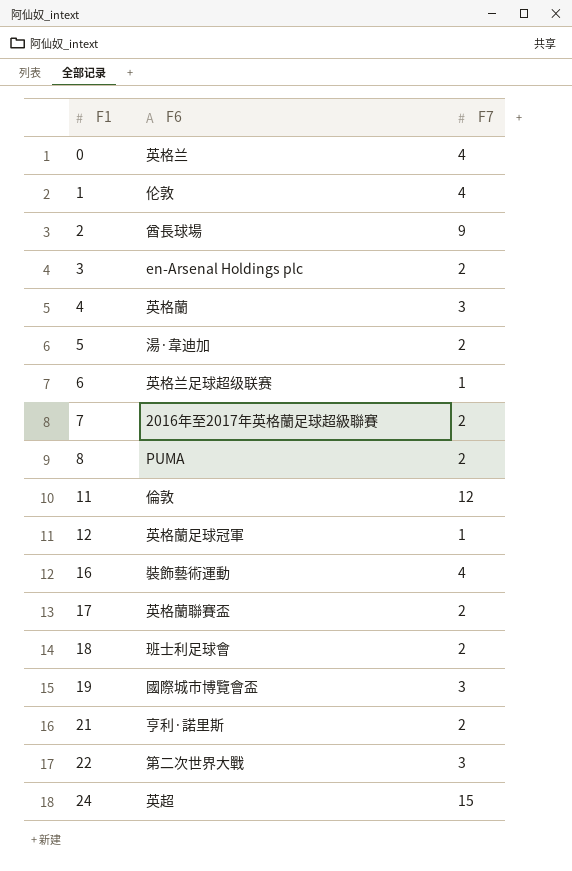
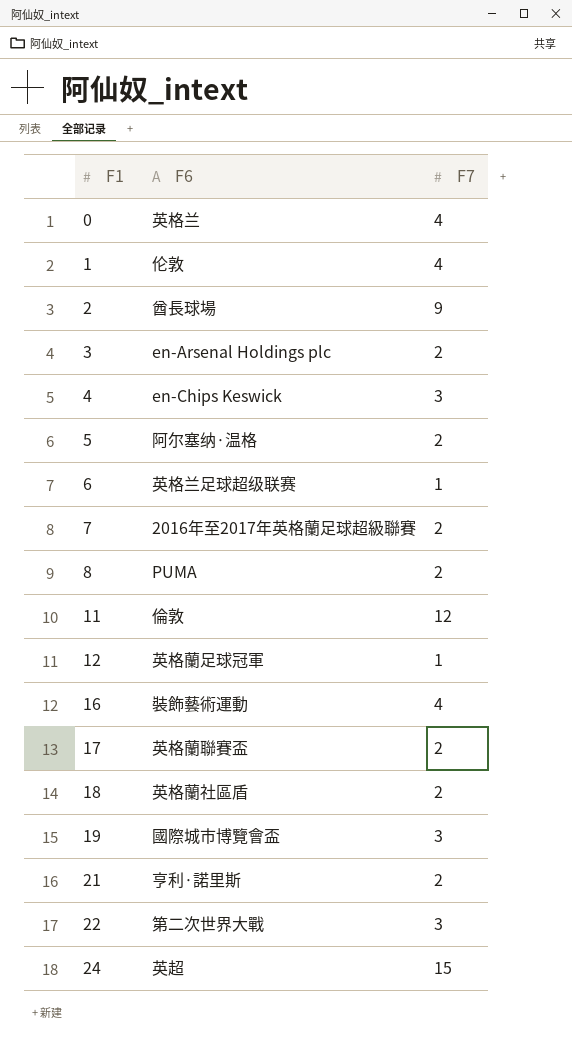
4 | F6: 英格蘭 -> en-Chips Keswick
5 | F6: 湯·韋迪加 -> 阿尔塞纳·温格
18 | F6: 班士利足球會 -> 英格蘭社區盾

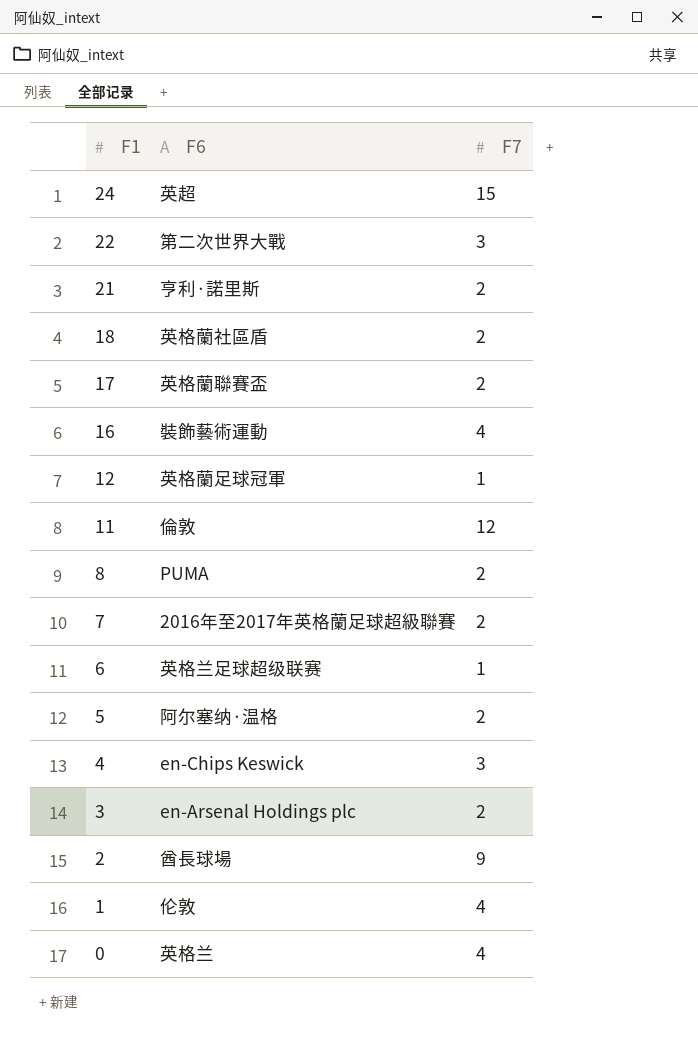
row order: F1 ascending -> F1 descending
row 19: 國際城市博覽會盃 | 3 -> none

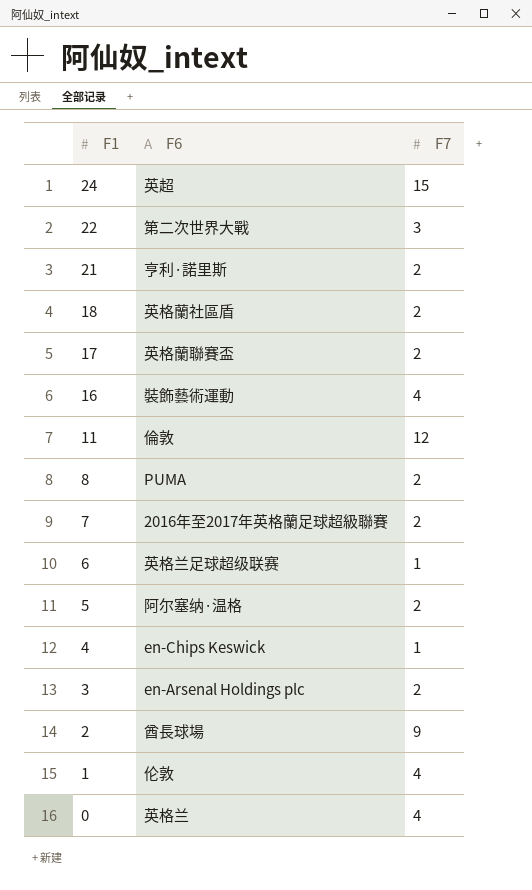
row 12: 英格蘭足球冠軍 | 1 -> none
4 | F7: 3 -> 1

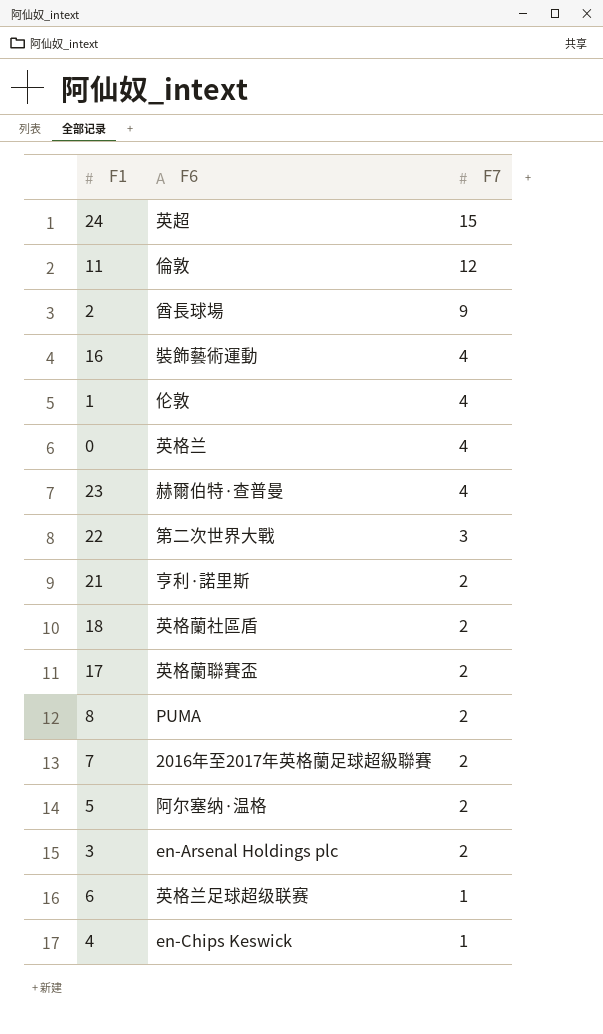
row order: F1 descending -> F7 descending
row 23: none -> 赫爾伯特·查普曼 | 4

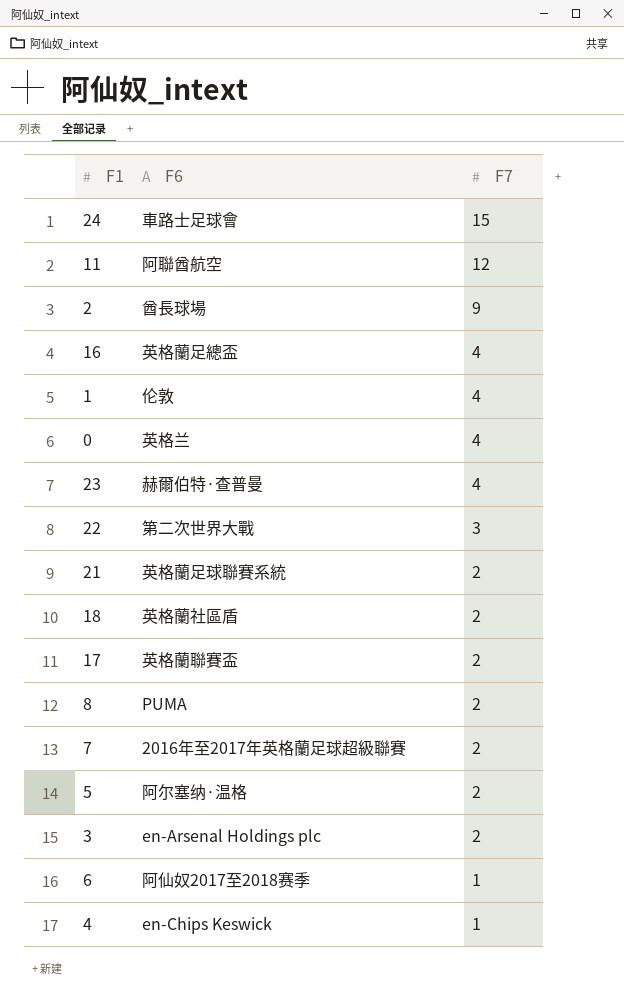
24 | F6: 英超 -> 車路士足球會
11 | F6: 倫敦 -> 阿聯酋航空
16 | F6: 裝飾藝術運動 -> 英格蘭足總盃
21 | F6: 亨利·諾里斯 -> 英格蘭足球聯賽系統
6 | F6: 英格兰足球超级联赛 -> 阿仙奴2017至2018赛季

